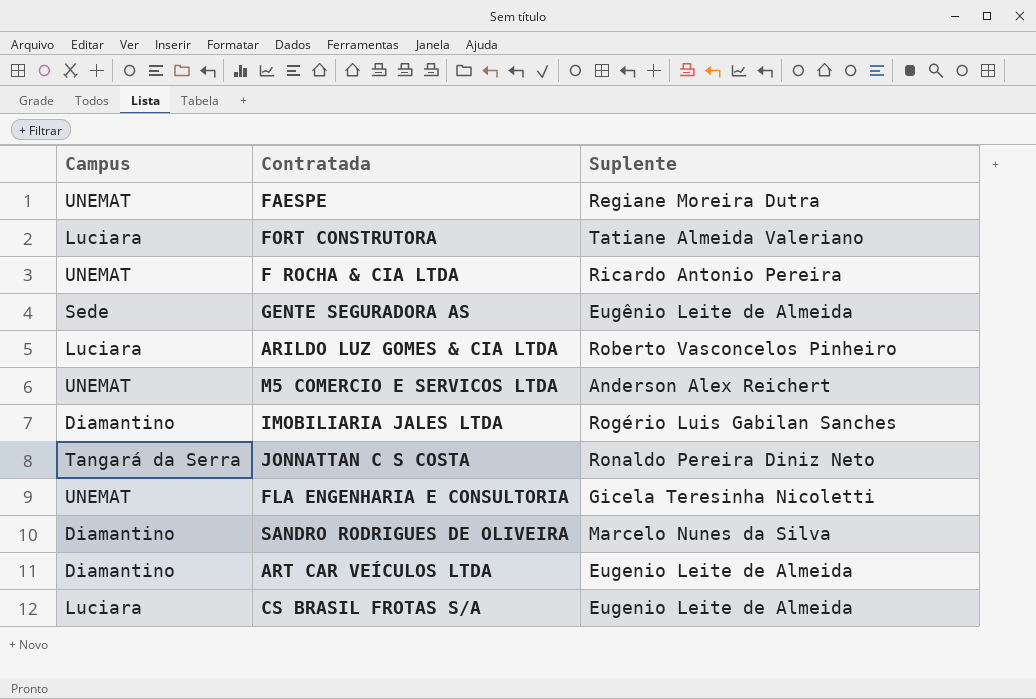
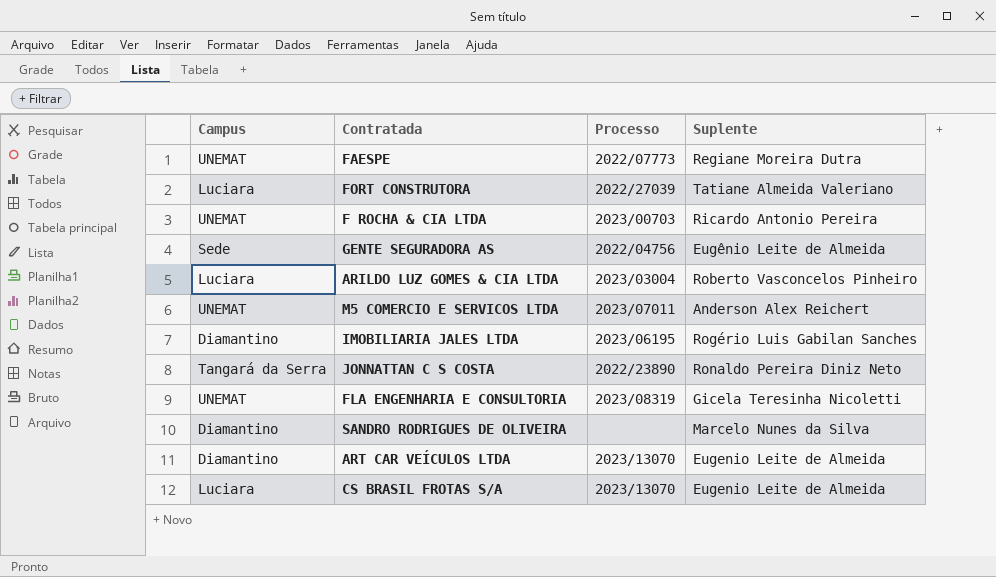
column Processo | position: none -> 3

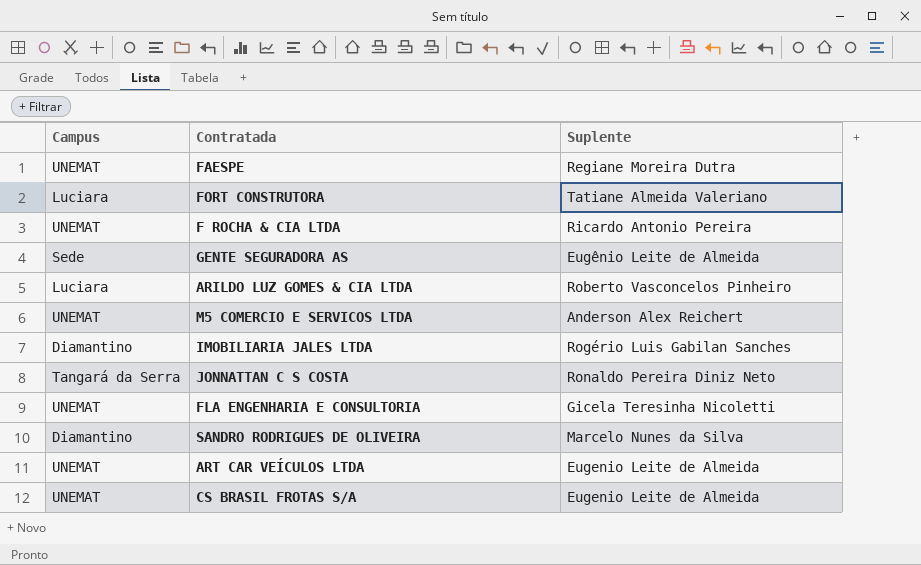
column Processo | position: 3 -> none
ART CAR VEÍCULOS LTDA | Campus: Diamantino -> UNEMAT
CS BRASIL FROTAS S/A | Campus: Luciara -> UNEMAT

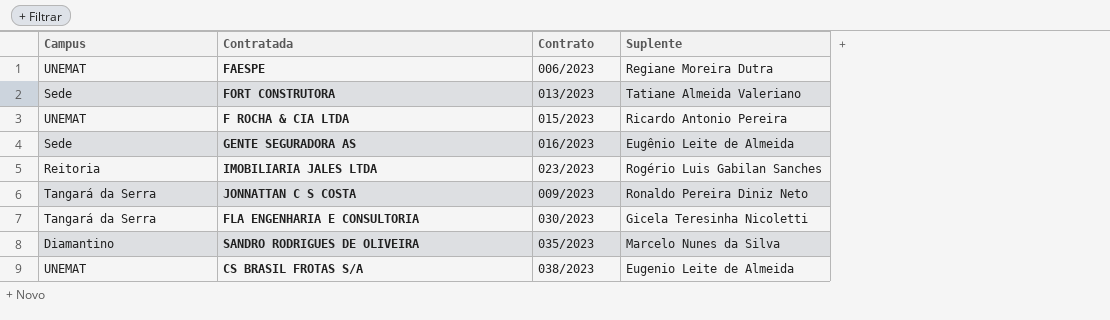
column Contrato | position: none -> 3
row ARILDO LUZ GOMES & CIA LTDA: Luciara | Roberto Vasconcelos Pinheiro -> none
row M5 COMERCIO E SERVICOS LTDA: UNEMAT | Anderson Alex Reichert -> none
row ART CAR VEÍCULOS LTDA: UNEMAT | Eugenio Leite de Almeida -> none
FORT CONSTRUTORA | Campus: Luciara -> Sede
IMOBILIARIA JALES LTDA | Campus: Diamantino -> Reitoria
FLA ENGENHARIA E CONSULTORIA | Campus: UNEMAT -> Tangará da Serra

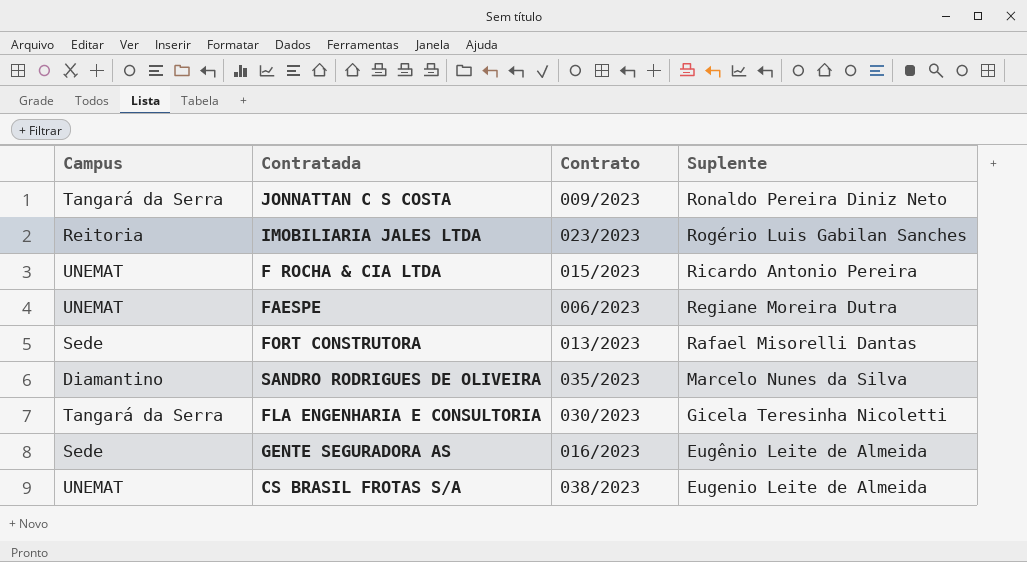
row order: none -> Suplente descending
FORT CONSTRUTORA | Suplente: Tatiane Almeida Valeriano -> Rafael Misorelli Dantas

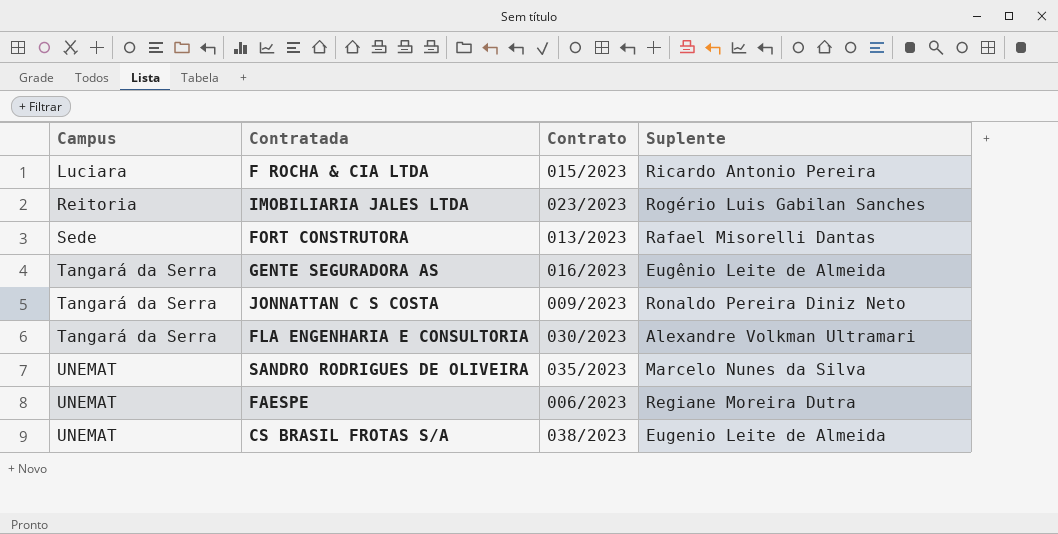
row order: Suplente descending -> Campus ascending
F ROCHA & CIA LTDA | Campus: UNEMAT -> Luciara
GENTE SEGURADORA AS | Campus: Sede -> Tangará da Serra
FLA ENGENHARIA E CONSULTORIA | Suplente: Gicela Teresinha Nicoletti -> Alexandre Volkman Ultramari
SANDRO RODRIGUES DE OLIVEIRA | Campus: Diamantino -> UNEMAT

